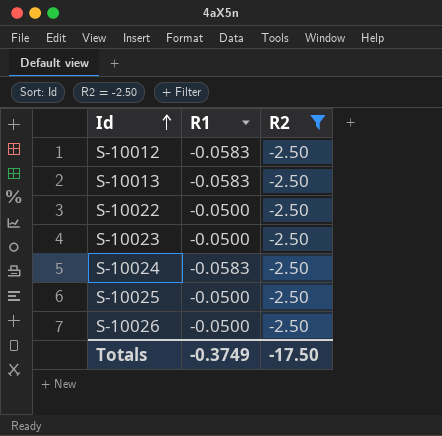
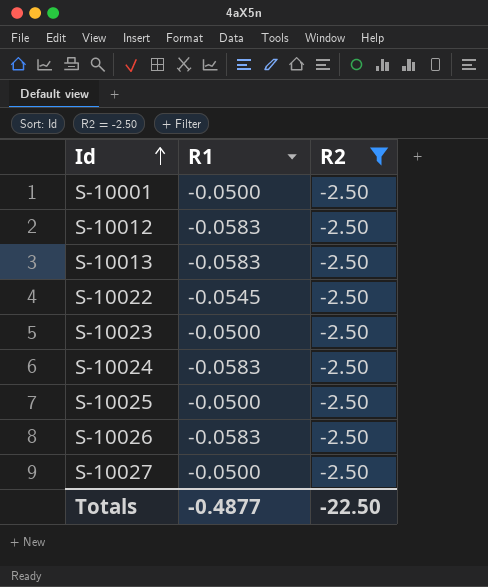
row S-10001: none -> -0.0500 | -2.50
S-10022 | R1: -0.0500 -> -0.0545
S-10026 | R1: -0.0500 -> -0.0583
row S-10027: none -> -0.0500 | -2.50
Totals | R1: -0.3749 -> -0.4877
Totals | R2: -17.50 -> -22.50

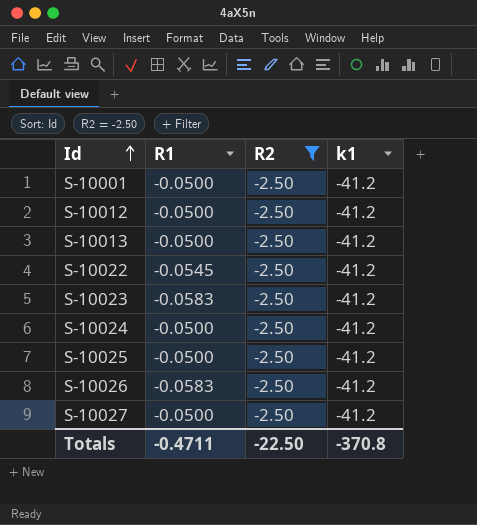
column k1 | position: none -> 4
S-10012 | R1: -0.0583 -> -0.0500
S-10013 | R1: -0.0583 -> -0.0500
S-10023 | R1: -0.0500 -> -0.0583
S-10024 | R1: -0.0583 -> -0.0500
Totals | R1: -0.4877 -> -0.4711

